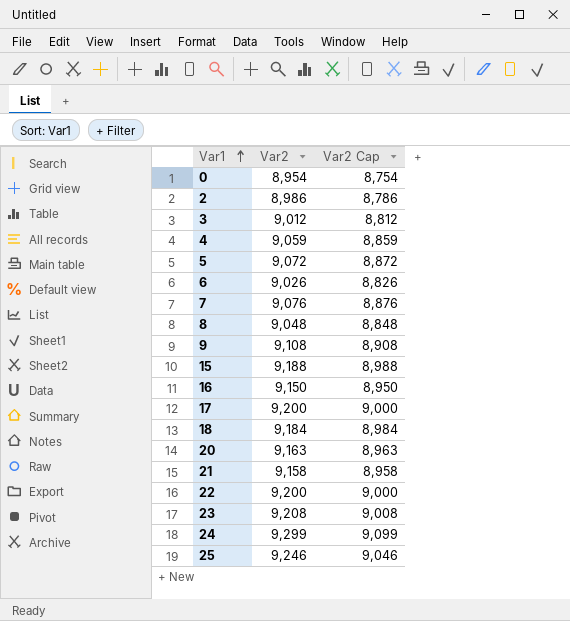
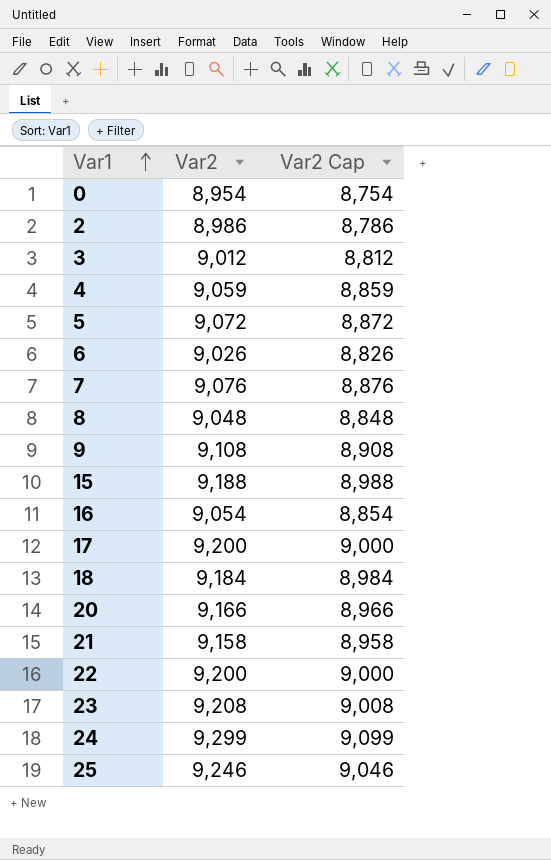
16 | Var2: 9,150 -> 9,054
16 | Var2 Cap: 8,950 -> 8,854
20 | Var2: 9,163 -> 9,166
20 | Var2 Cap: 8,963 -> 8,966

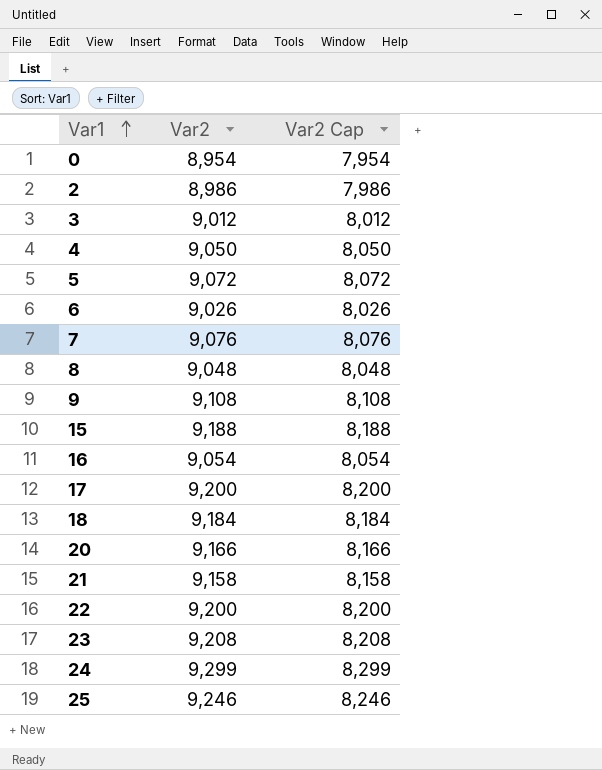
column Var2 Cap | formula: [Var2] - 200 -> [Var2] - 1000
4 | Var2: 9,059 -> 9,050

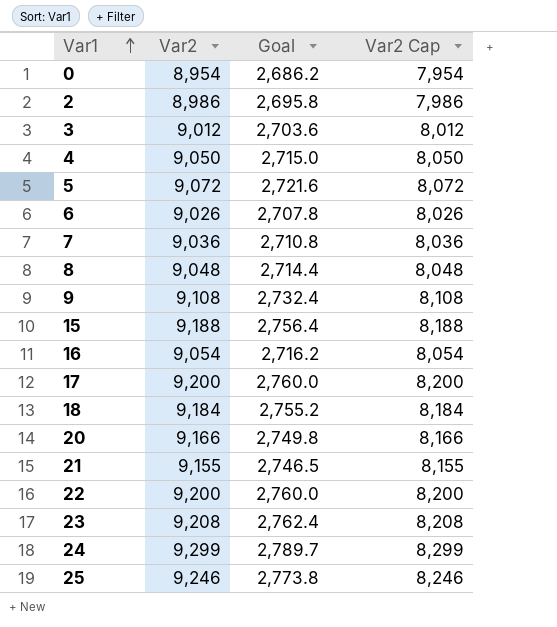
column Goal | formula: none -> [Var2] * 0.3
7 | Var2: 9,076 -> 9,036
7 | Var2 Cap: 8,076 -> 8,036
21 | Var2: 9,158 -> 9,155
21 | Var2 Cap: 8,158 -> 8,155

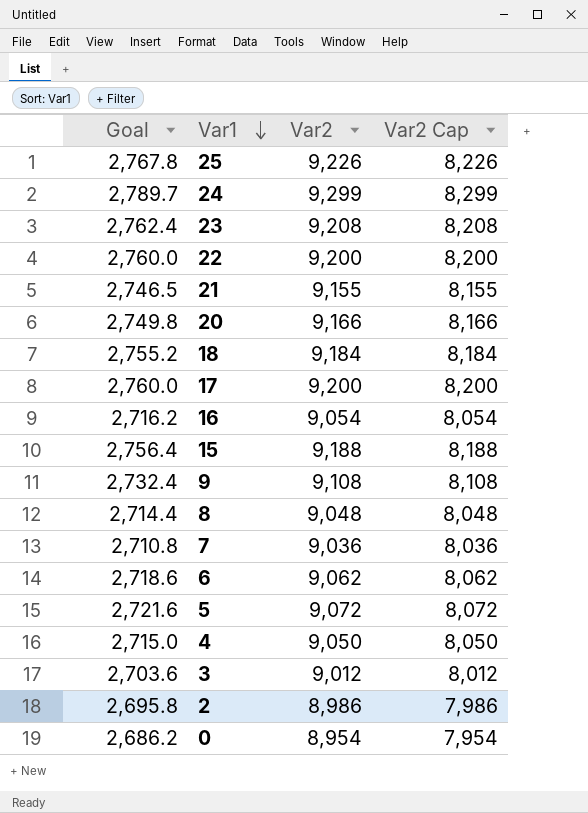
row order: Var1 ascending -> Var1 descending
column Goal | position: 3 -> 1
25 | Goal: 2,773.8 -> 2,767.8
25 | Var2: 9,246 -> 9,226
25 | Var2 Cap: 8,246 -> 8,226
6 | Goal: 2,707.8 -> 2,718.6
6 | Var2: 9,026 -> 9,062
6 | Var2 Cap: 8,026 -> 8,062

